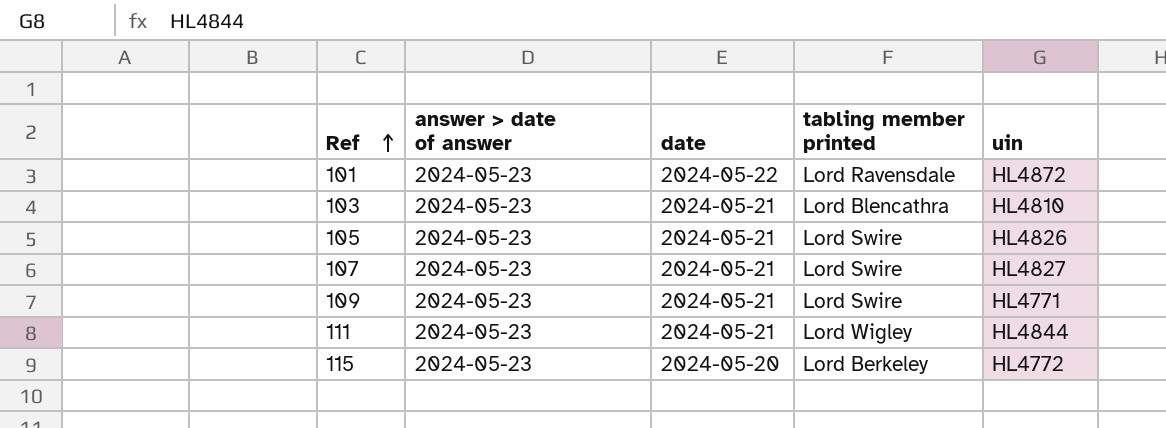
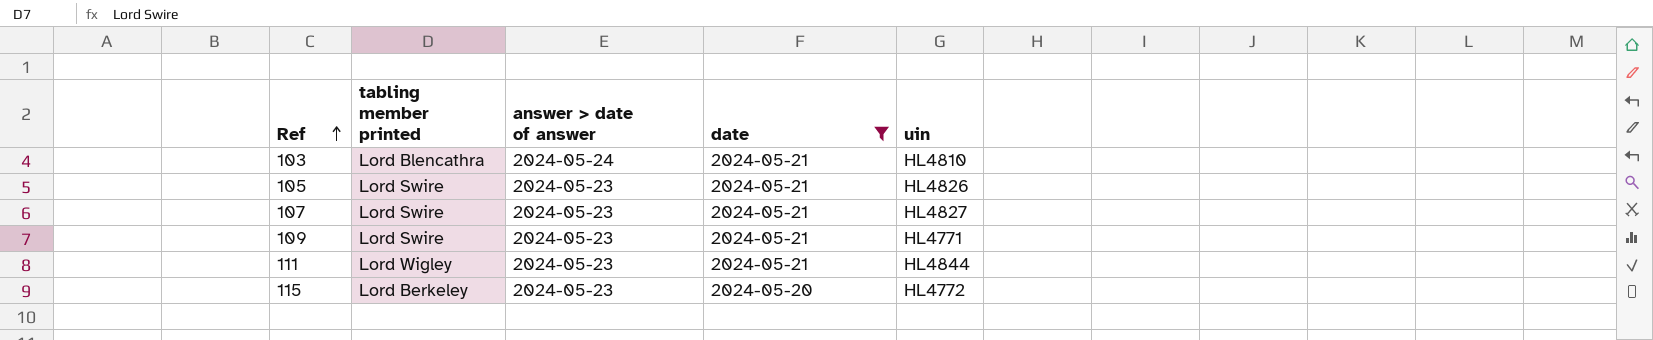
filter: none -> date != 2024-05-22
column tabling member printed | position: 4 -> 2
103 | answer > date of answer: 2024-05-23 -> 2024-05-24

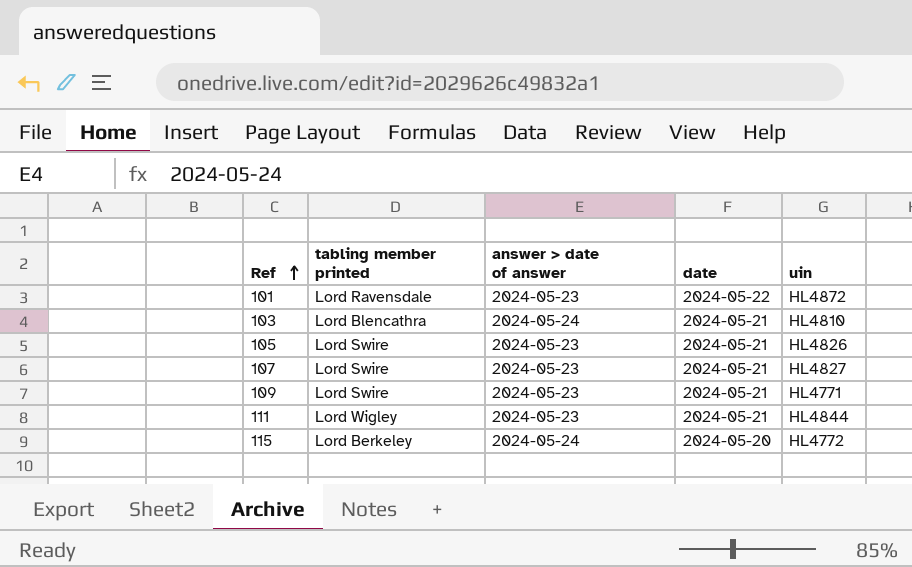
filter: date != 2024-05-22 -> none
115 | answer > date of answer: 2024-05-23 -> 2024-05-24

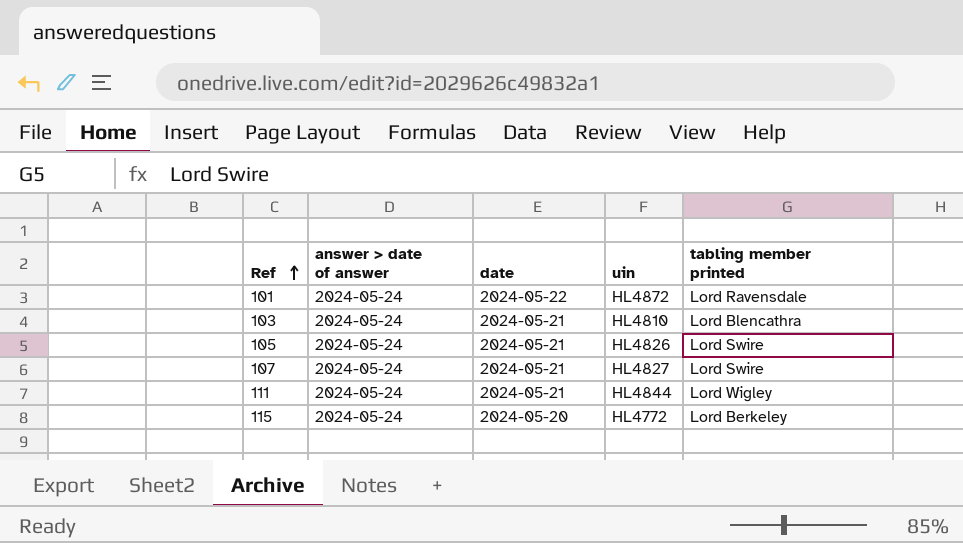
column tabling member printed | position: 2 -> 5
row 109: Lord Swire | 2024-05-23 | 2024-05-21 | HL4771 -> none
101 | answer > date of answer: 2024-05-23 -> 2024-05-24
105 | answer > date of answer: 2024-05-23 -> 2024-05-24
107 | answer > date of answer: 2024-05-23 -> 2024-05-24
111 | answer > date of answer: 2024-05-23 -> 2024-05-24

